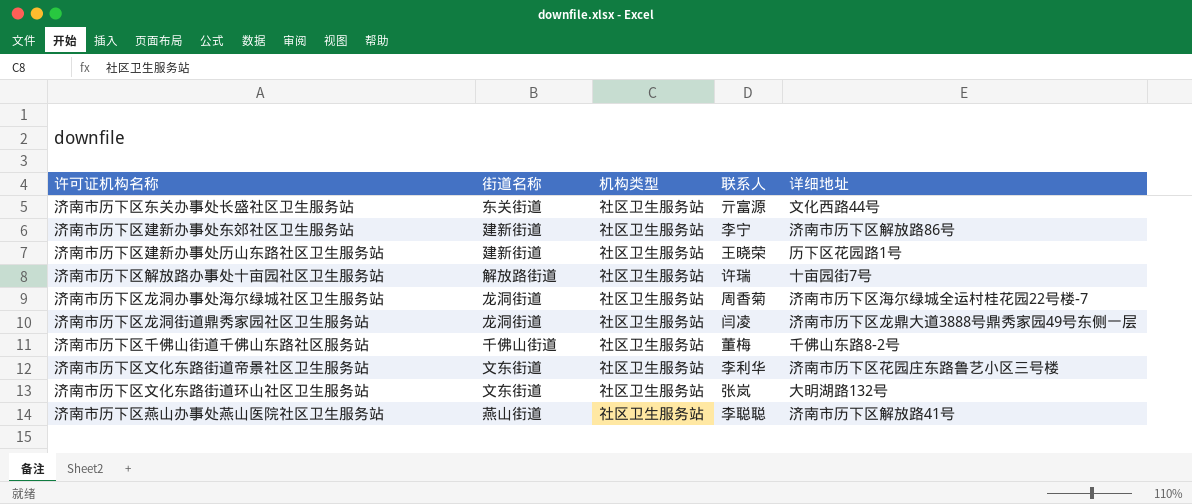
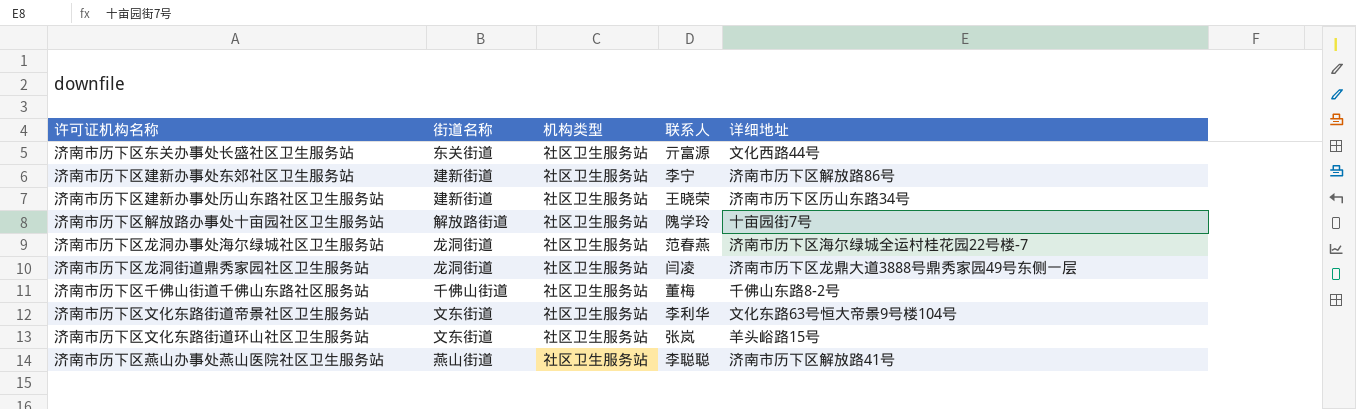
济南市历下区建新办事处历山东路社区卫生服务站 | 详细地址: 历下区花园路1号 -> 济南市历下区历山东路34号
济南市历下区解放路办事处十亩园社区卫生服务站 | 联系人: 许瑞 -> 隗学玲
济南市历下区龙洞办事处海尔绿城社区卫生服务站 | 联系人: 周香菊 -> 范春燕
济南市历下区文化东路街道帝景社区卫生服务站 | 详细地址: 济南市历下区花园庄东路鲁艺小区三号楼 -> 文化东路63号恒大帝景9号楼104号
济南市历下区文化东路街道环山社区卫生服务站 | 详细地址: 大明湖路132号 -> 羊头峪路15号

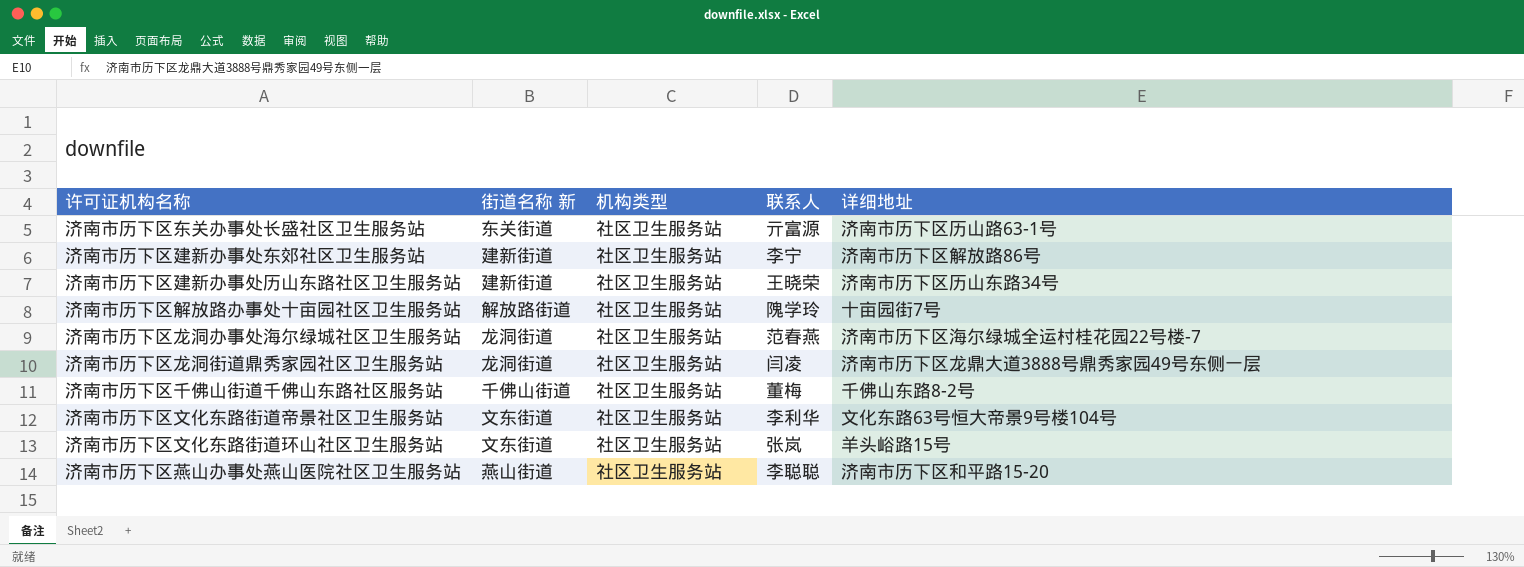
column name: 街道名称 -> 街道名称 新
济南市历下区东关办事处长盛社区卫生服务站 | 详细地址: 文化西路44号 -> 济南市历下区历山路63-1号
济南市历下区燕山办事处燕山医院社区卫生服务站 | 详细地址: 济南市历下区解放路41号 -> 济南市历下区和平路15-20

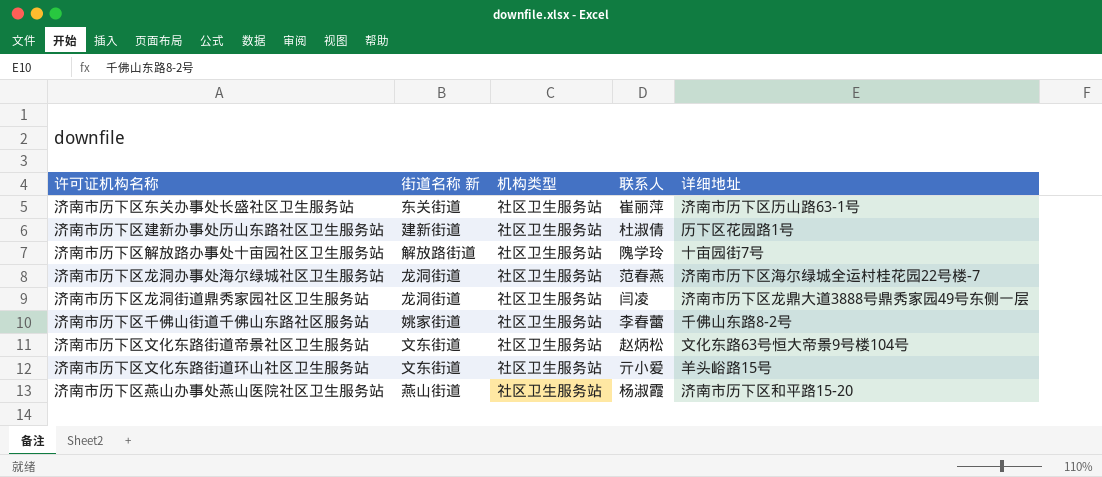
row 济南市历下区建新办事处东郊社区卫生服务站: 建新街道 | 社区卫生服务站 | 李宁 | 济南市历下区解放路86号 -> none
济南市历下区东关办事处长盛社区卫生服务站 | 联系人: 亓富源 -> 崔丽萍
济南市历下区建新办事处历山东路社区卫生服务站 | 联系人: 王晓荣 -> 杜淑倩
济南市历下区建新办事处历山东路社区卫生服务站 | 详细地址: 济南市历下区历山东路34号 -> 历下区花园路1号
济南市历下区千佛山街道千佛山东路社区服务站 | 街道名称 新: 千佛山街道 -> 姚家街道
济南市历下区千佛山街道千佛山东路社区服务站 | 联系人: 董梅 -> 李春蕾
济南市历下区文化东路街道帝景社区卫生服务站 | 联系人: 李利华 -> 赵炳松
济南市历下区文化东路街道环山社区卫生服务站 | 联系人: 张岚 -> 亓小爱
济南市历下区燕山办事处燕山医院社区卫生服务站 | 联系人: 李聪聪 -> 杨淑霞

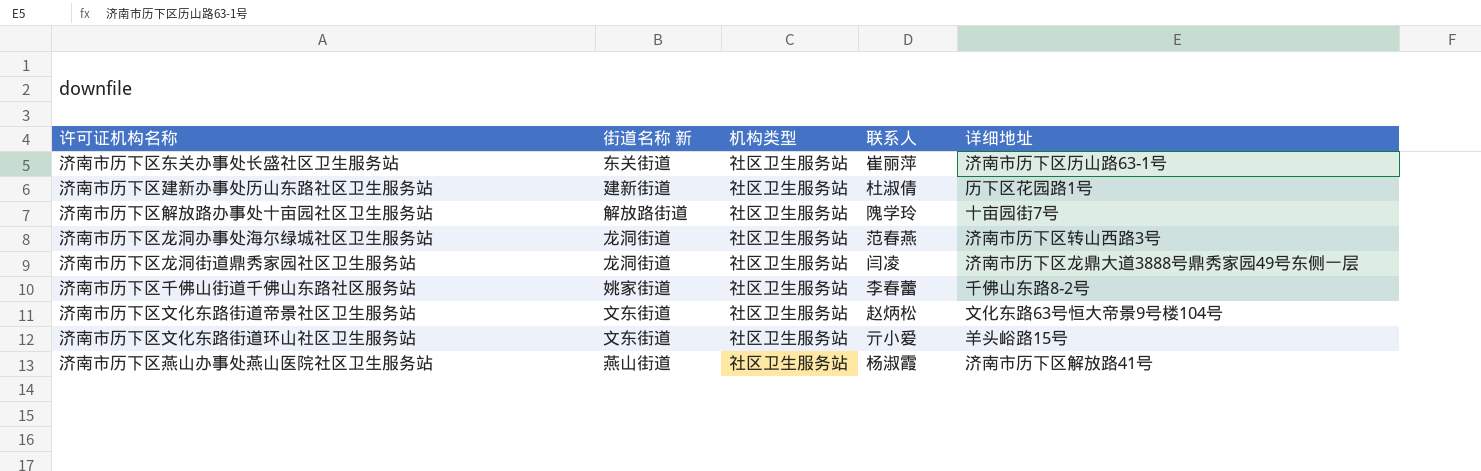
济南市历下区龙洞办事处海尔绿城社区卫生服务站 | 详细地址: 济南市历下区海尔绿城全运村桂花园22号楼-7 -> 济南市历下区转山西路3号
济南市历下区燕山办事处燕山医院社区卫生服务站 | 详细地址: 济南市历下区和平路15-20 -> 济南市历下区解放路41号

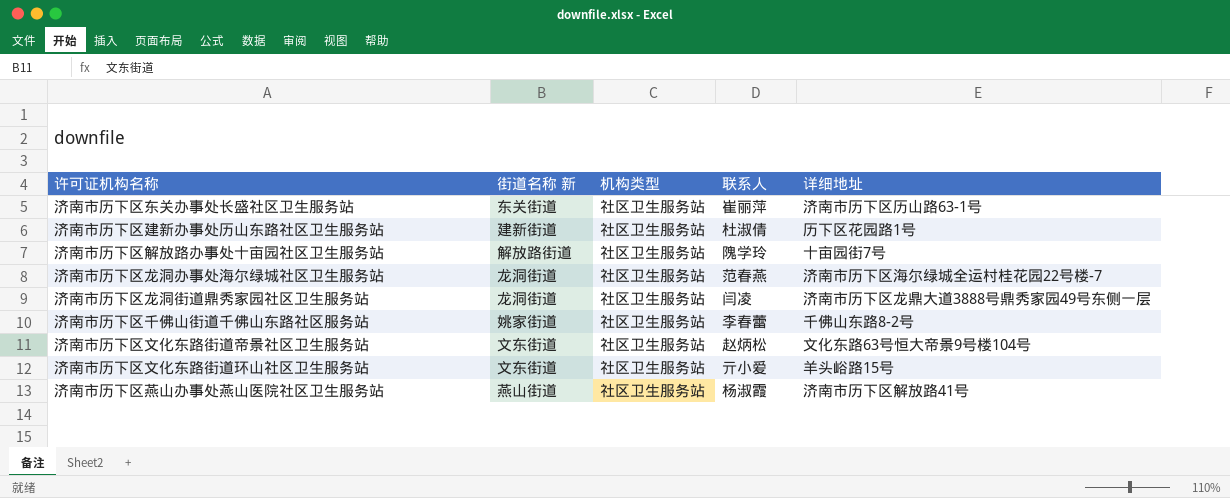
济南市历下区龙洞办事处海尔绿城社区卫生服务站 | 详细地址: 济南市历下区转山西路3号 -> 济南市历下区海尔绿城全运村桂花园22号楼-7

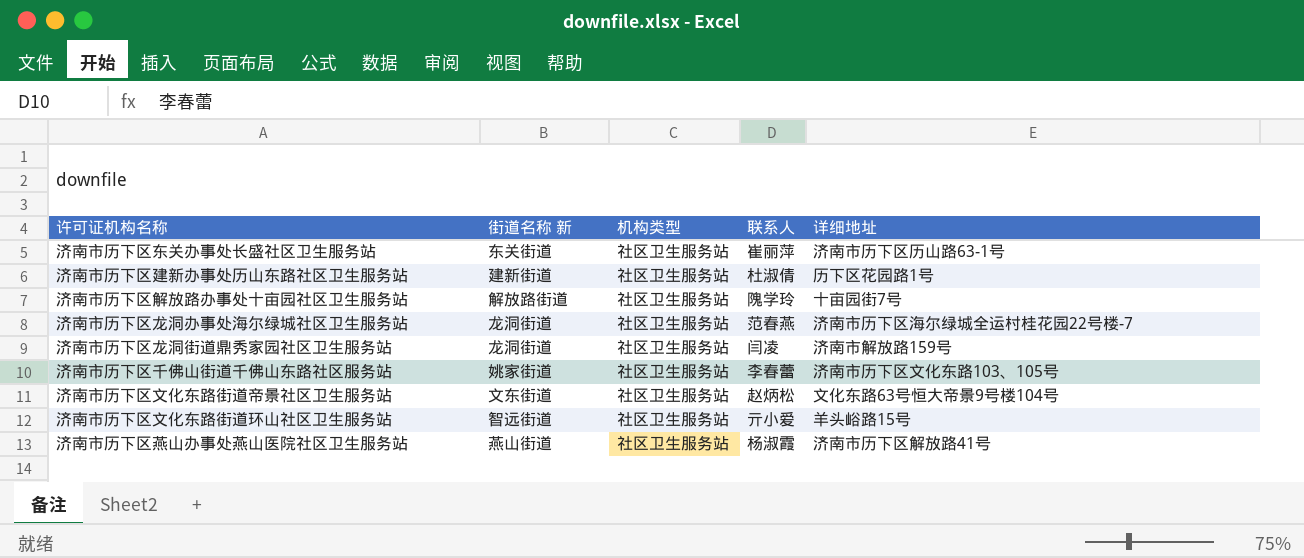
济南市历下区龙洞街道鼎秀家园社区卫生服务站 | 详细地址: 济南市历下区龙鼎大道3888号鼎秀家园49号东侧一层 -> 济南市解放路159号
济南市历下区千佛山街道千佛山东路社区服务站 | 详细地址: 千佛山东路8-2号 -> 济南市历下区文化东路103、105号
济南市历下区文化东路街道环山社区卫生服务站 | 街道名称 新: 文东街道 -> 智远街道

